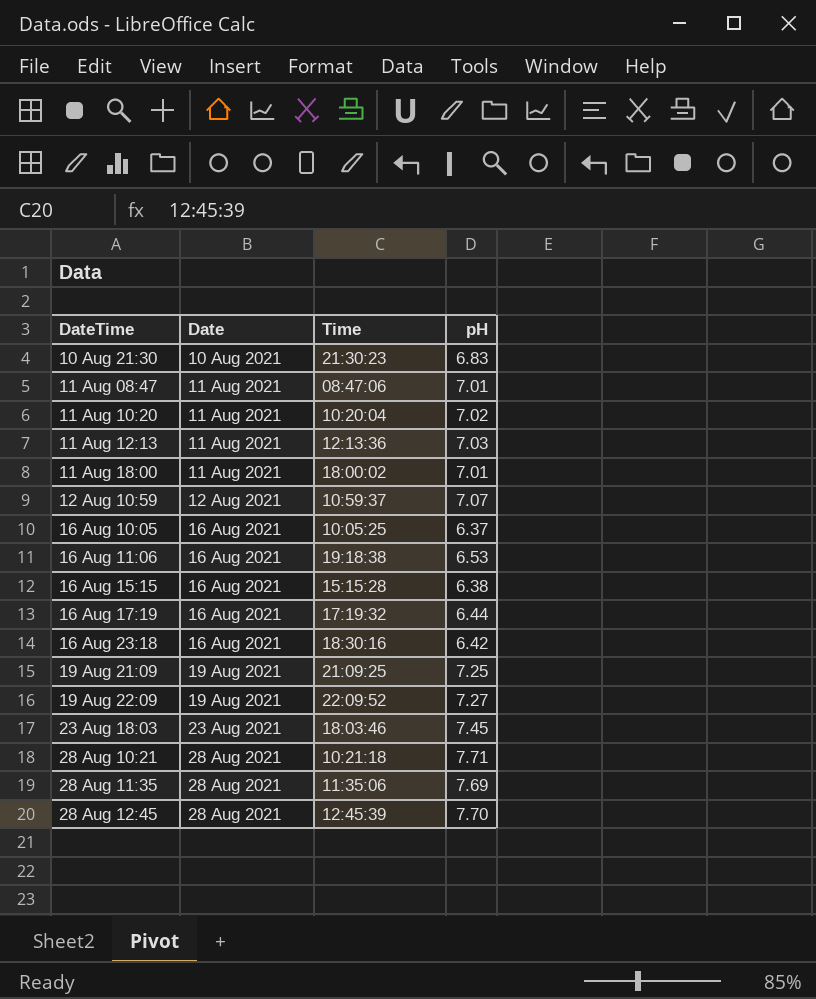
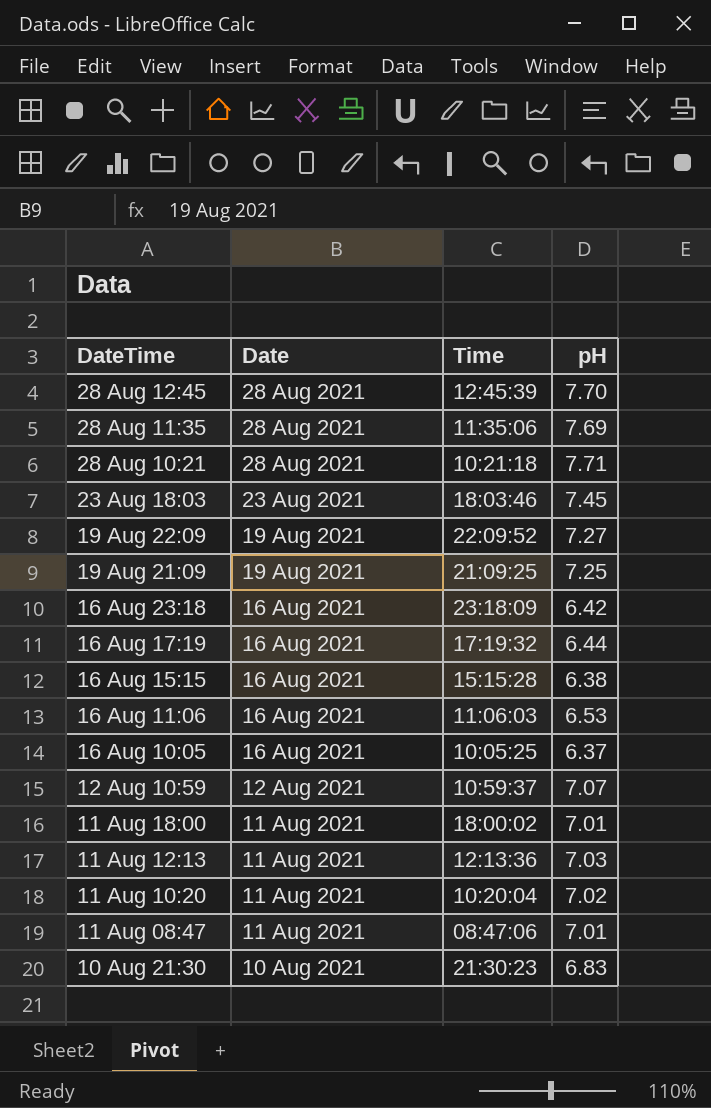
row order: DateTime ascending -> DateTime descending
16 Aug 23:18 | Time: 18:30:16 -> 23:18:09
16 Aug 11:06 | Time: 19:18:38 -> 11:06:03

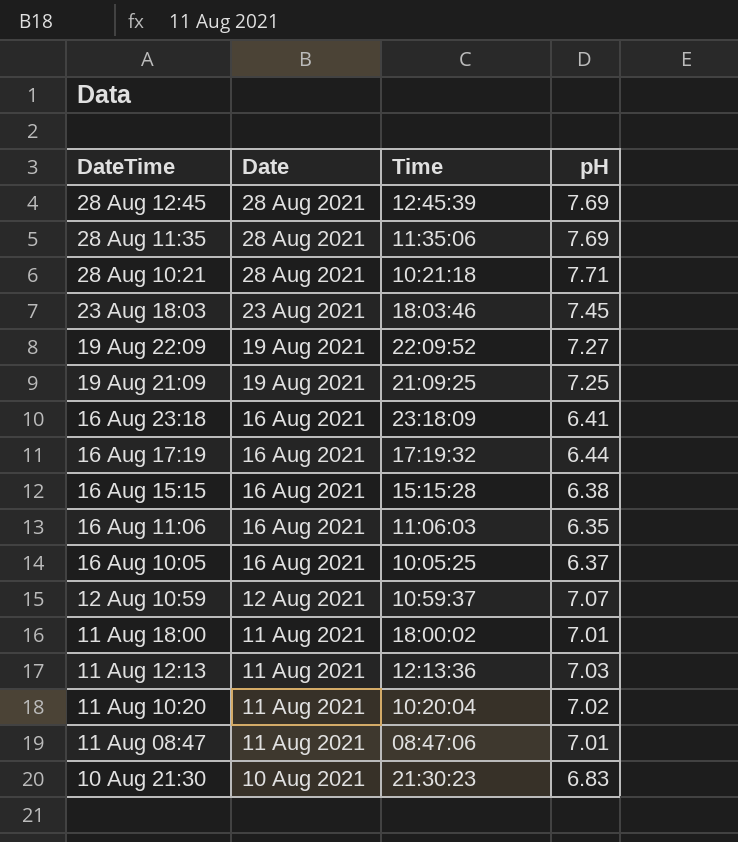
28 Aug 12:45 | pH: 7.70 -> 7.69
16 Aug 23:18 | pH: 6.42 -> 6.41
16 Aug 11:06 | pH: 6.53 -> 6.35

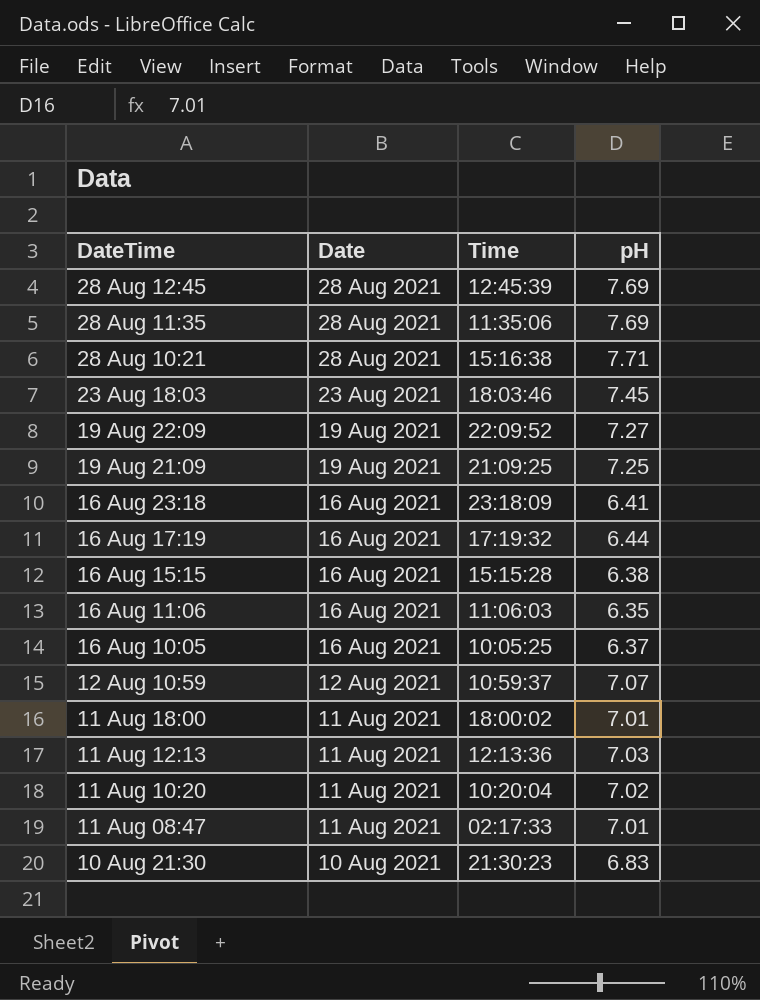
28 Aug 10:21 | Time: 10:21:18 -> 15:16:38
11 Aug 08:47 | Time: 08:47:06 -> 02:17:33

